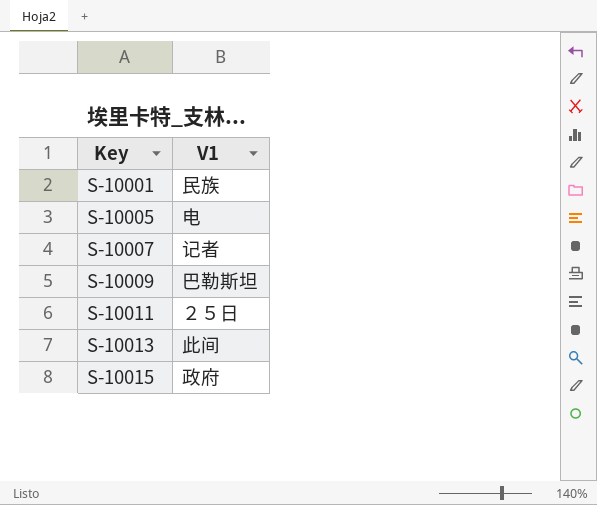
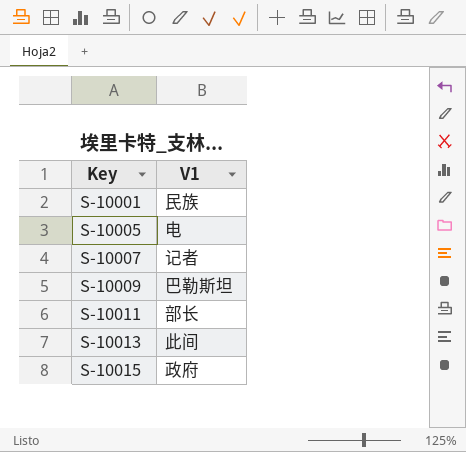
S-10011 | V1: ２５日 -> 部长

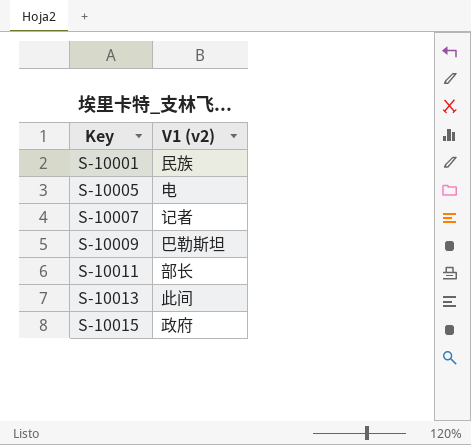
column name: V1 -> V1 (v2)

